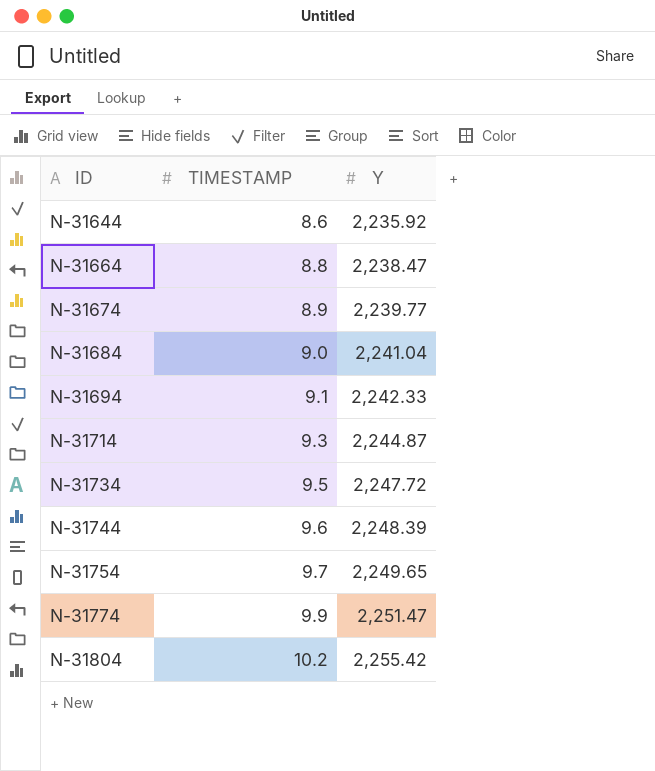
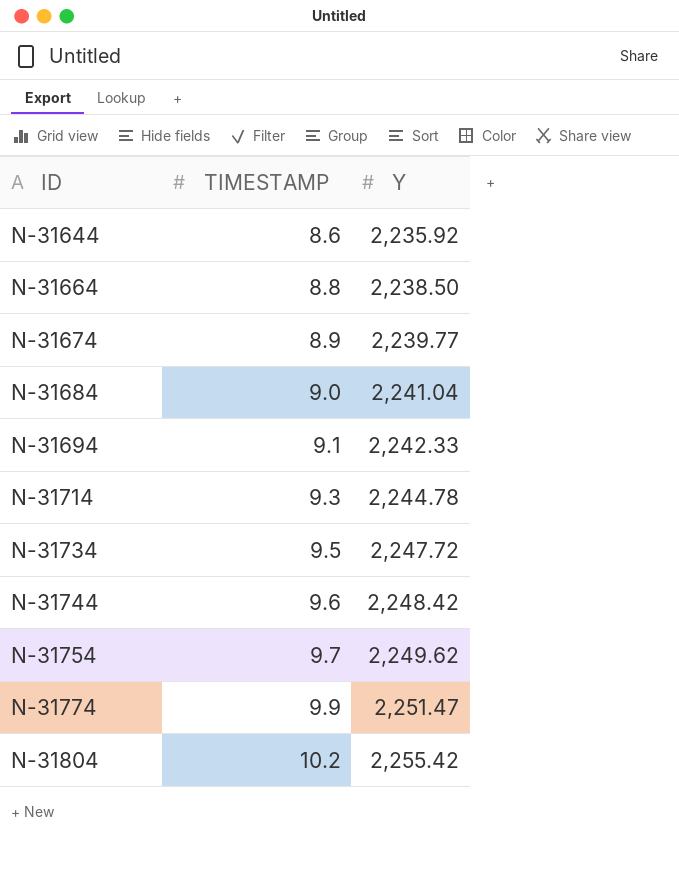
N-31664 | Y: 2,238.47 -> 2,238.50
N-31714 | Y: 2,244.87 -> 2,244.78
N-31744 | Y: 2,248.39 -> 2,248.42
N-31754 | Y: 2,249.65 -> 2,249.62

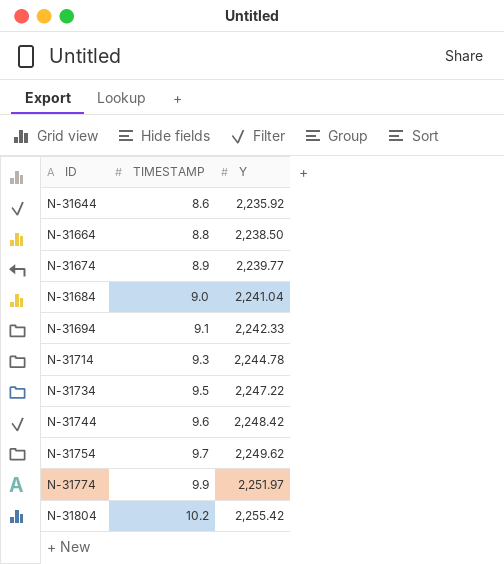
N-31734 | Y: 2,247.72 -> 2,247.22
N-31774 | Y: 2,251.47 -> 2,251.97

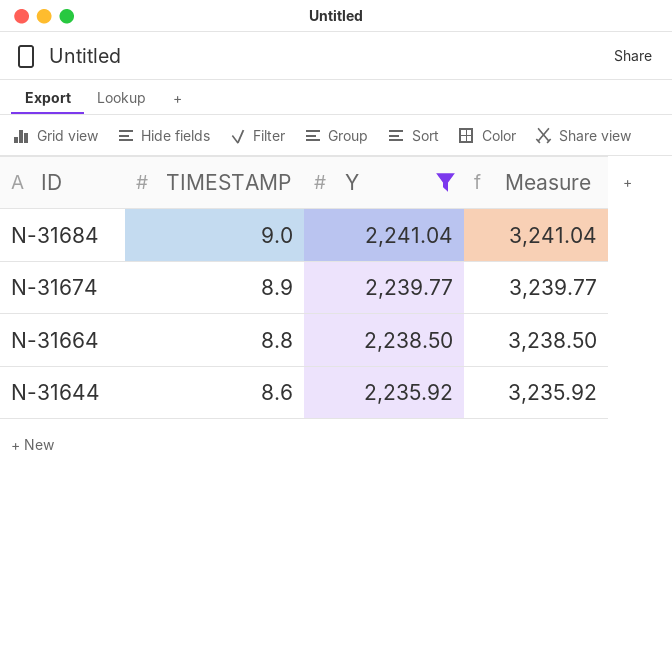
filter: none -> Y <= 2,241.04
row order: ID ascending -> ID descending
column Measure | formula: none -> [Y] + 1000

